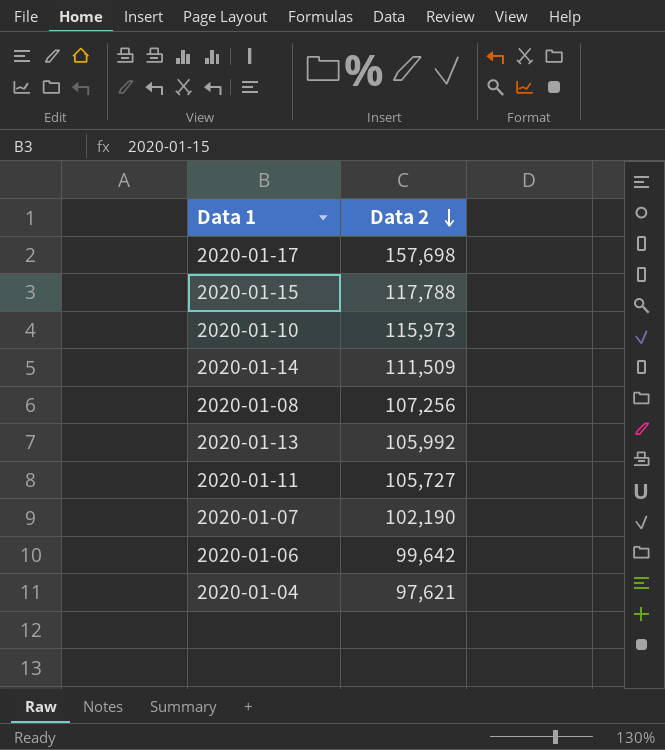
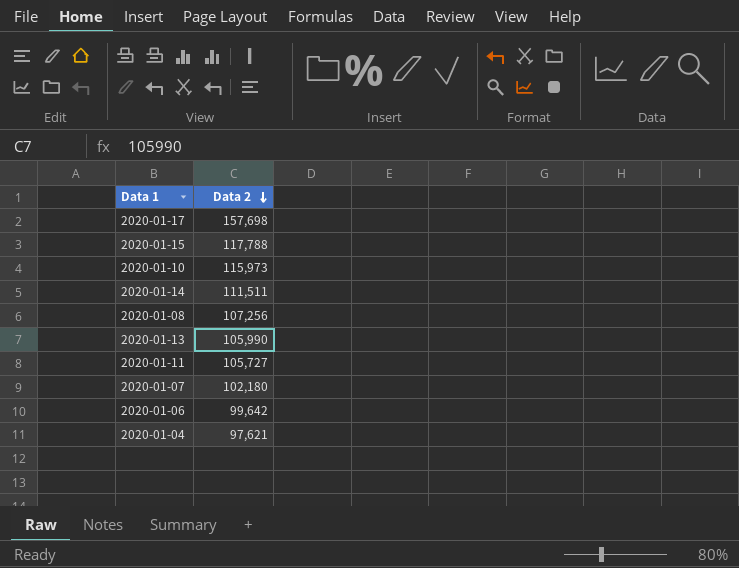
2020-01-14 | Data 2: 111,509 -> 111,511
2020-01-13 | Data 2: 105,992 -> 105,990
2020-01-07 | Data 2: 102,190 -> 102,180

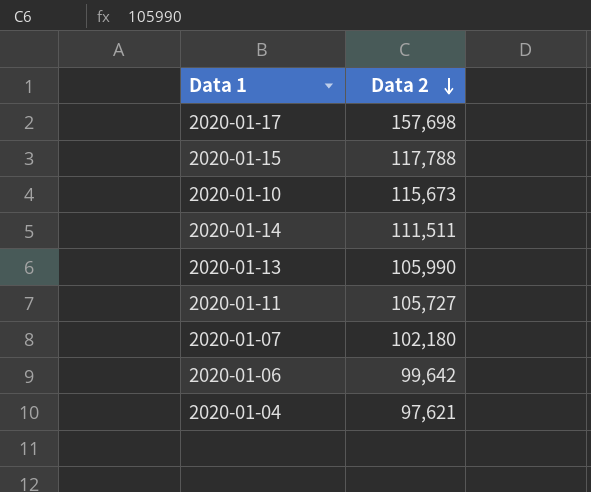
row 2020-01-08: 107,256 -> none
2020-01-10 | Data 2: 115,973 -> 115,673

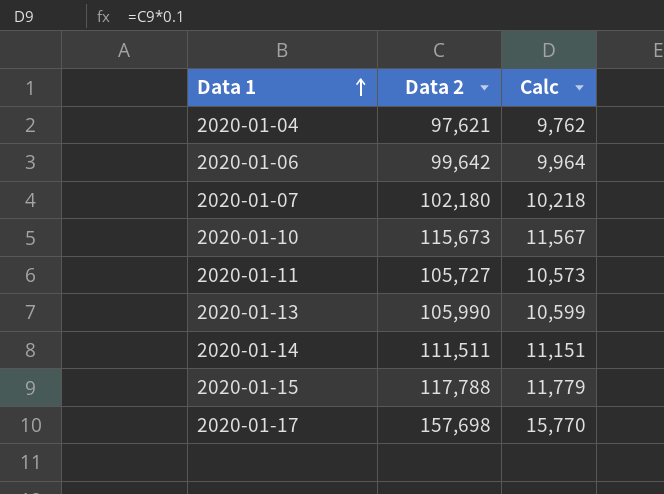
row order: Data 2 descending -> Data 1 ascending
column Calc | formula: none -> [Data 2] * 0.1

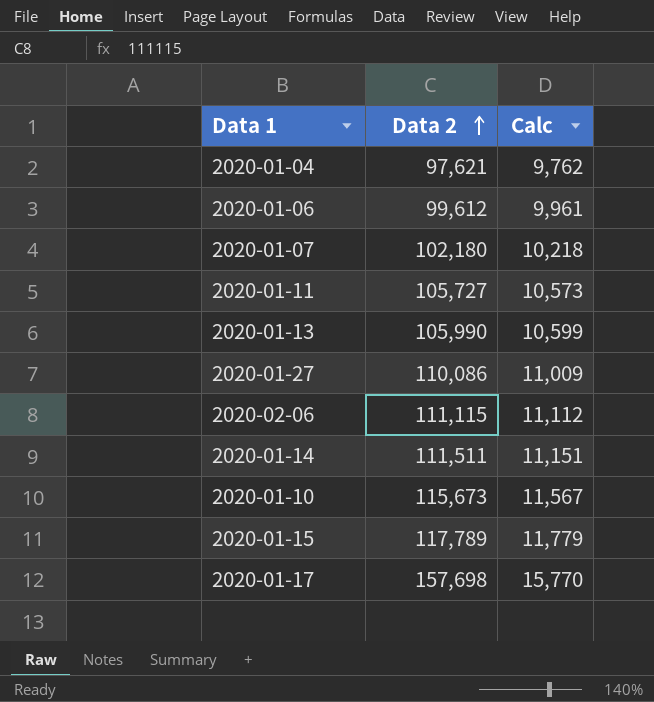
row order: Data 1 ascending -> Data 2 ascending
2020-01-06 | Data 2: 99,642 -> 99,612
2020-01-06 | Calc: 9,964 -> 9,961
row 2020-01-27: none -> 110,086 | 11,009
row 2020-02-06: none -> 111,115 | 11,112
2020-01-15 | Data 2: 117,788 -> 117,789

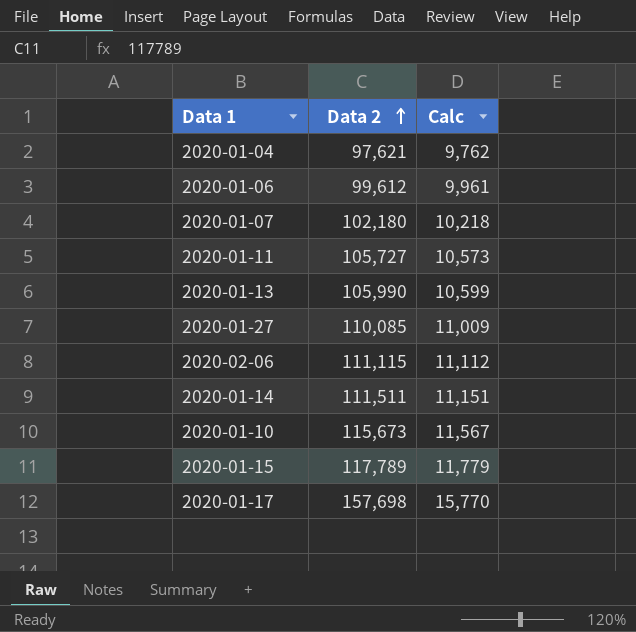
2020-01-27 | Data 2: 110,086 -> 110,085

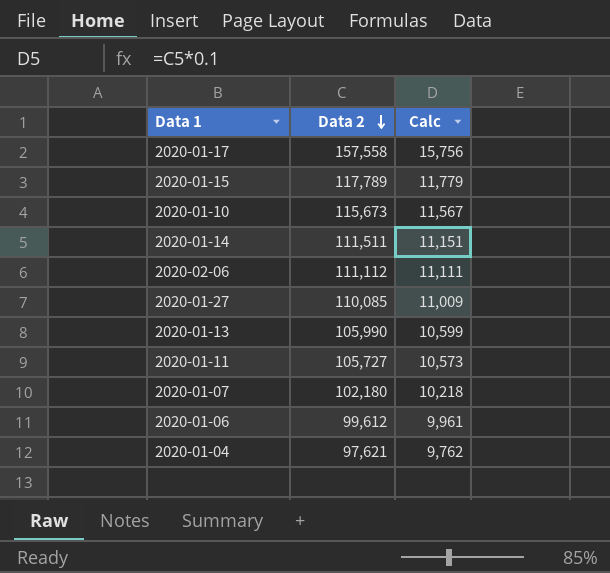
row order: Data 2 ascending -> Data 2 descending
2020-01-17 | Data 2: 157,698 -> 157,558
2020-01-17 | Calc: 15,770 -> 15,756
2020-02-06 | Data 2: 111,115 -> 111,112
2020-02-06 | Calc: 11,112 -> 11,111

